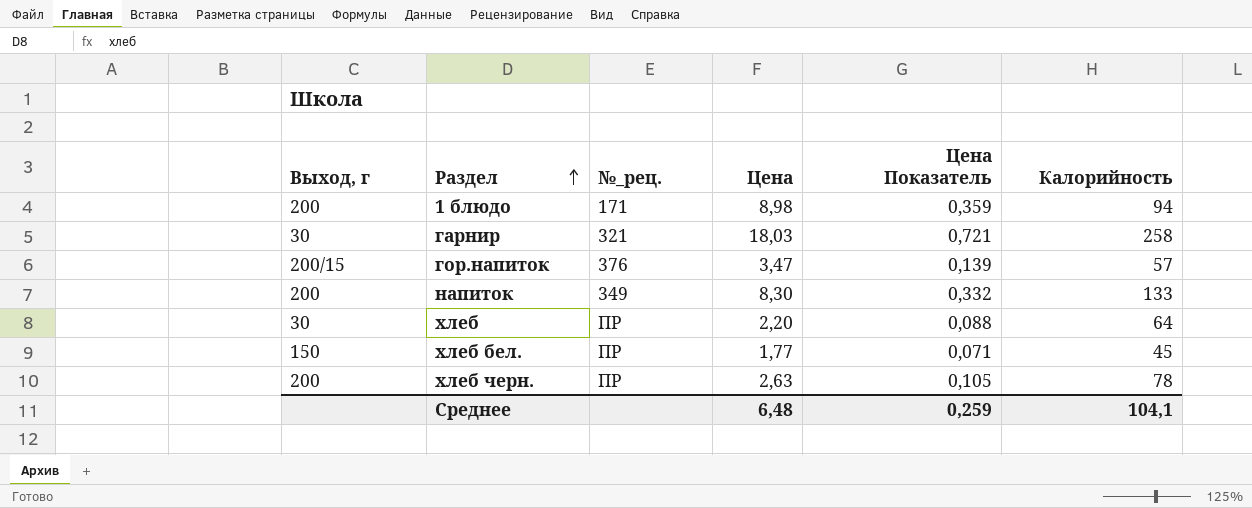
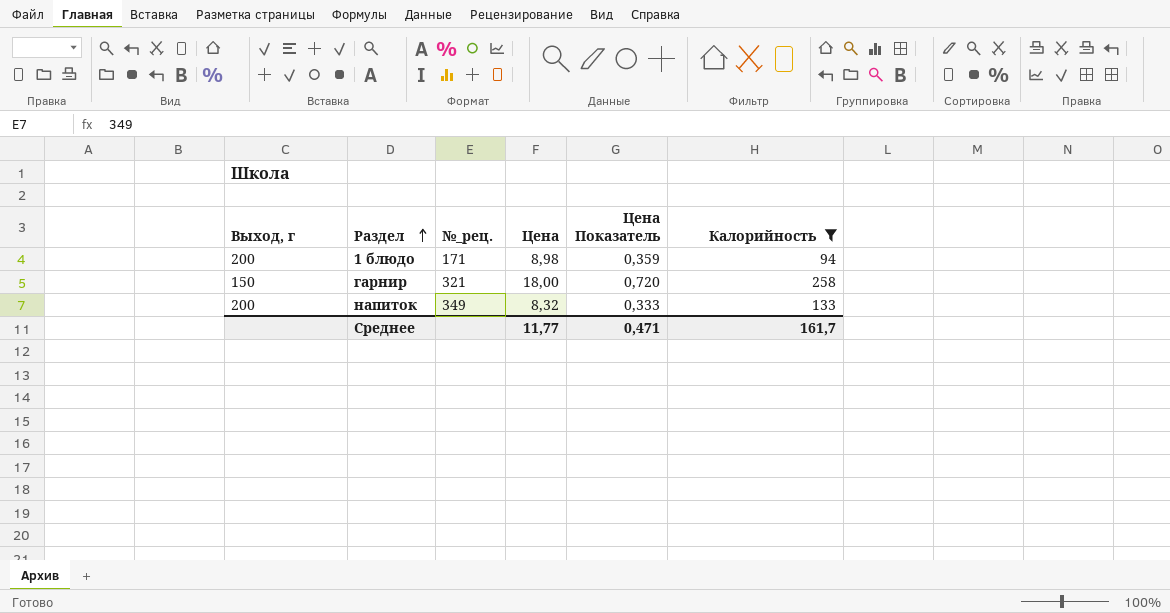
filter: none -> Калорийность >= 94
гарнир | Выход, г: 30 -> 150
гарнир | Цена: 18,03 -> 18,00
гарнир | Цена Показатель: 0,721 -> 0,720
напиток | Цена: 8,30 -> 8,32
напиток | Цена Показатель: 0,332 -> 0,333
Среднее | Цена: 6,48 -> 11,77
Среднее | Цена Показатель: 0,259 -> 0,471
Среднее | Калорийность: 104,1 -> 161,7

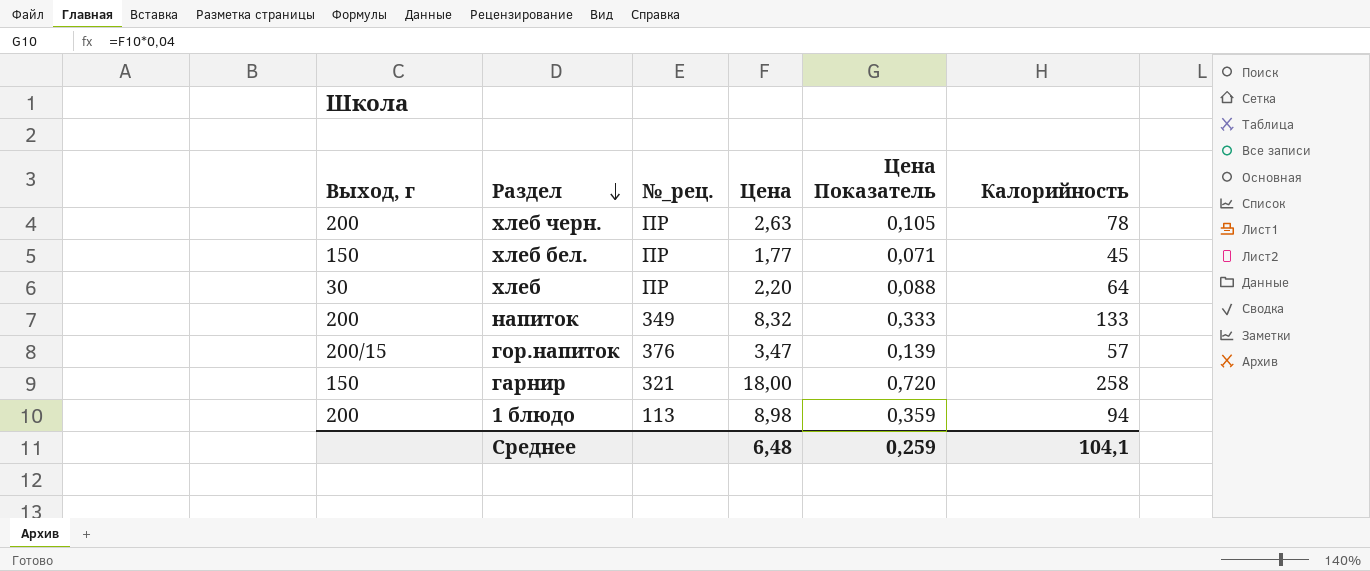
filter: Калорийность >= 94 -> none
row order: Раздел ascending -> Раздел descending
1 блюдо | №_рец.: 171 -> 113
Среднее | Цена: 11,77 -> 6,48
Среднее | Цена Показатель: 0,471 -> 0,259
Среднее | Калорийность: 161,7 -> 104,1

